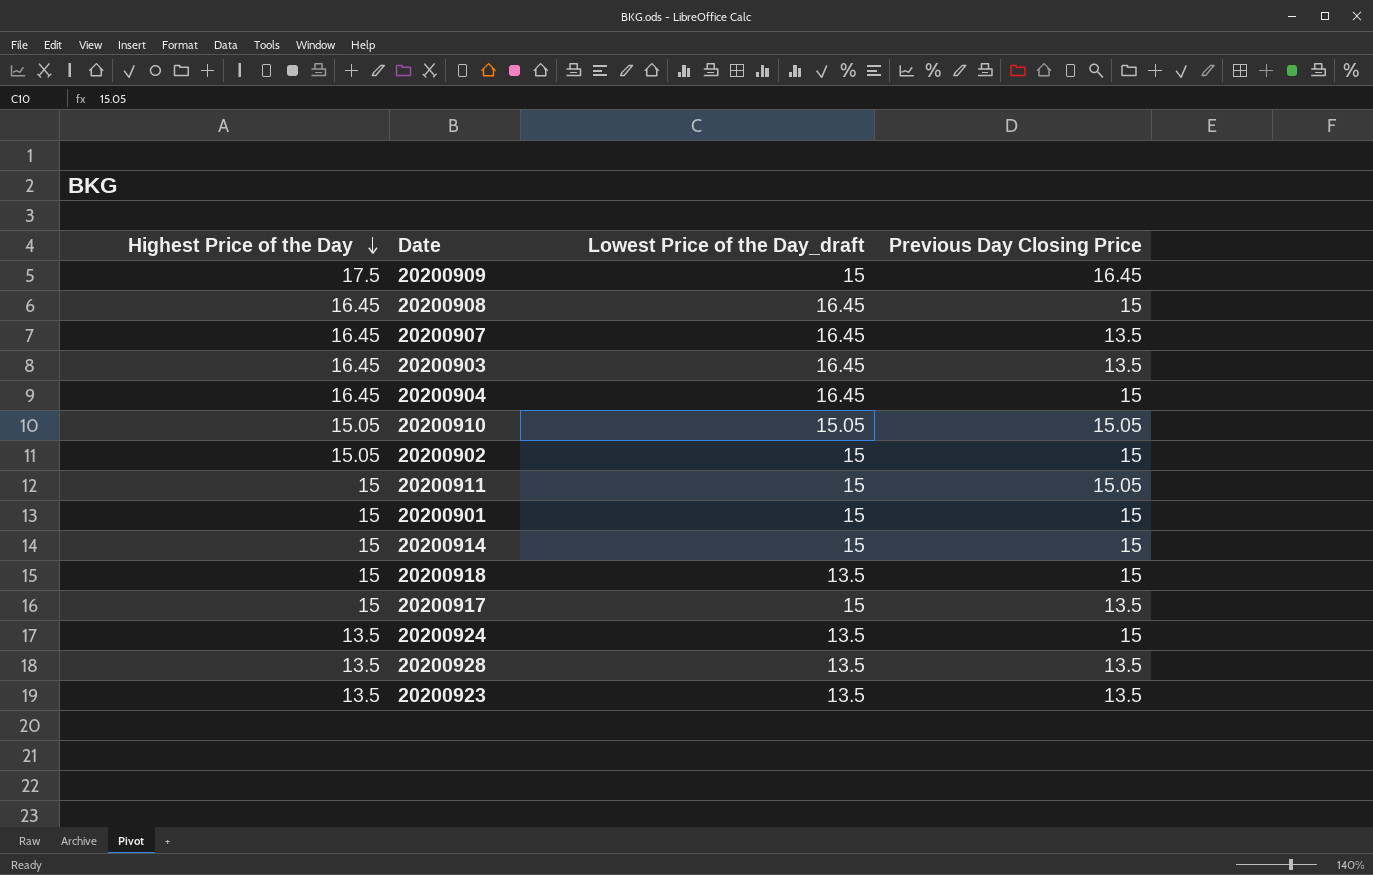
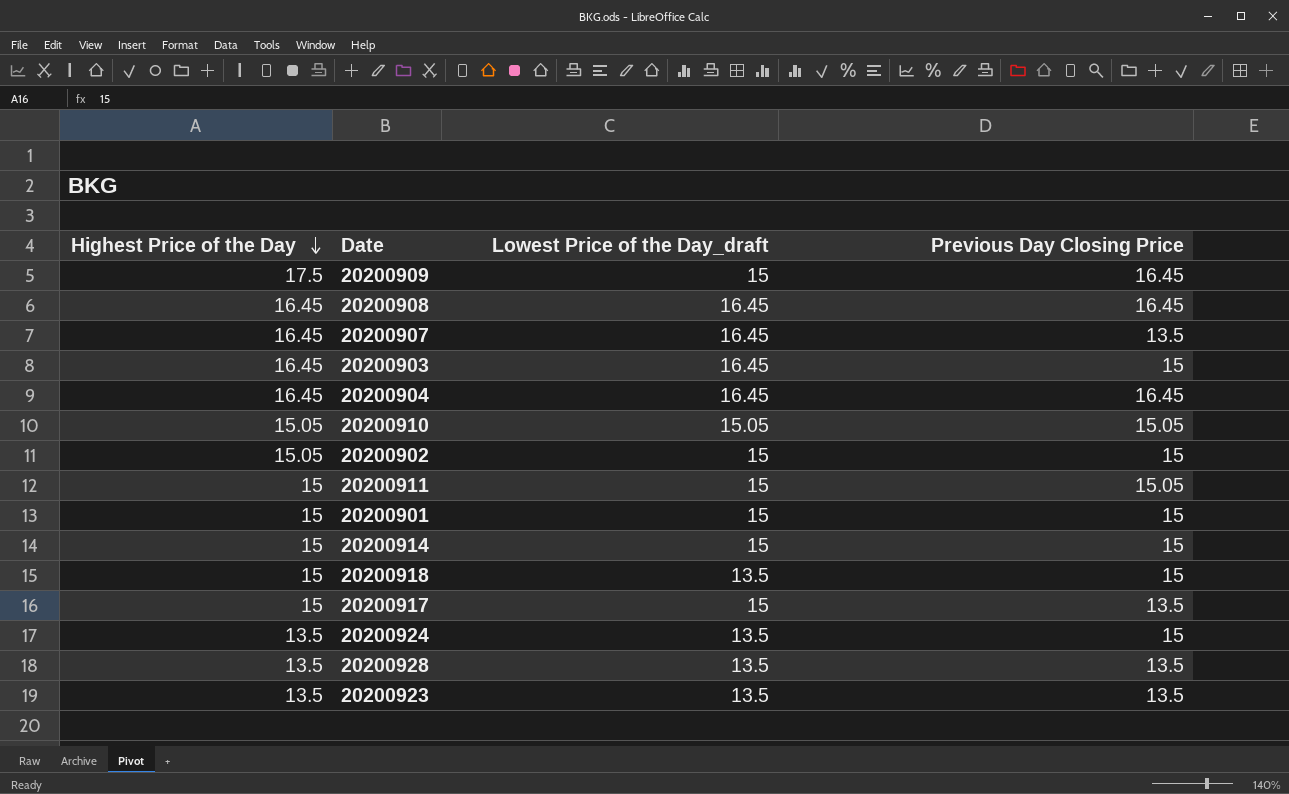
20200908 | Previous Day Closing Price: 15 -> 16.45
20200903 | Previous Day Closing Price: 13.5 -> 15
20200904 | Previous Day Closing Price: 15 -> 16.45

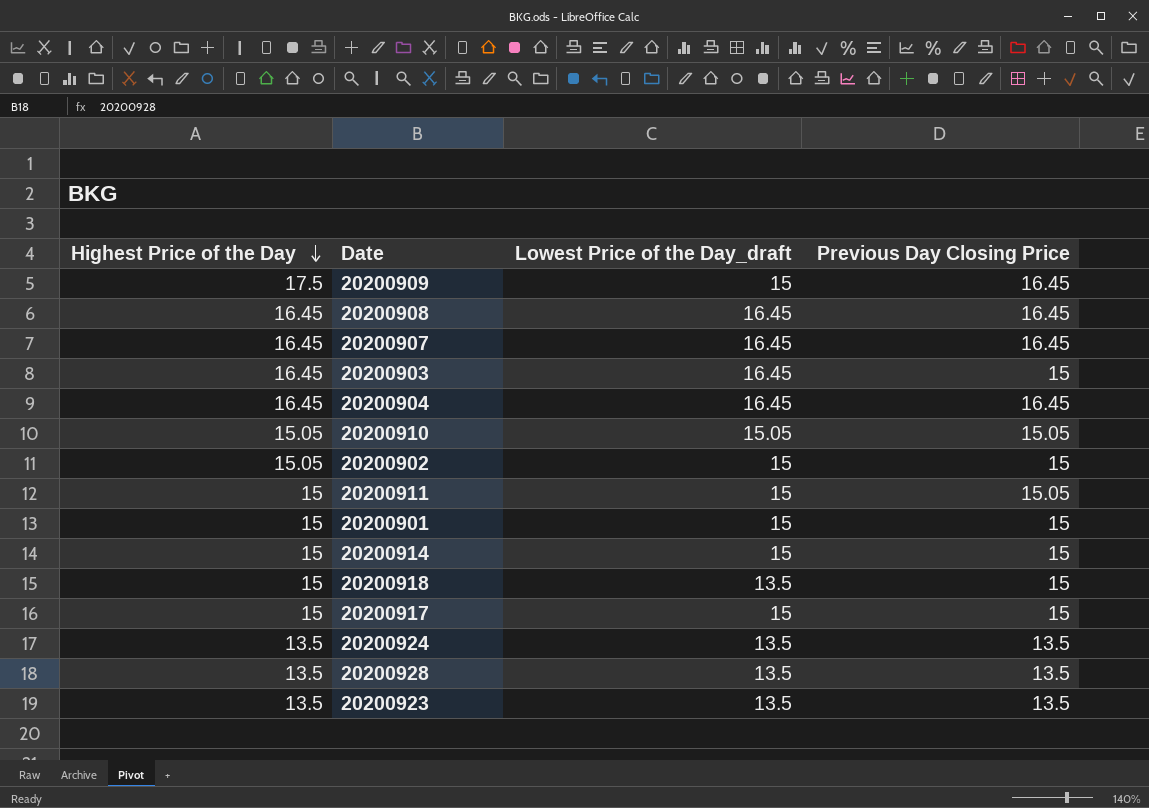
20200907 | Previous Day Closing Price: 13.5 -> 16.45
20200917 | Previous Day Closing Price: 13.5 -> 15
20200924 | Previous Day Closing Price: 15 -> 13.5

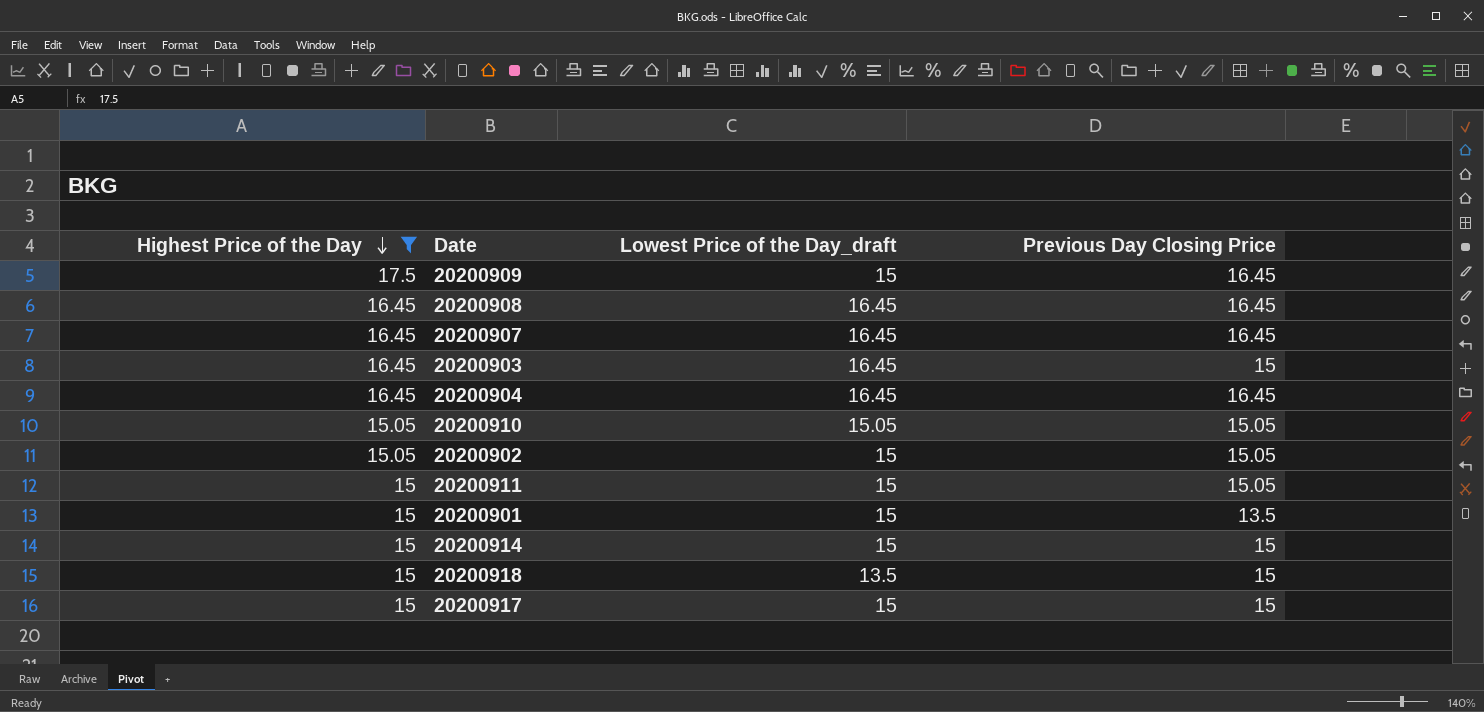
filter: none -> Highest Price of the Day != 13.5
20200902 | Previous Day Closing Price: 15 -> 15.05
20200901 | Previous Day Closing Price: 15 -> 13.5

